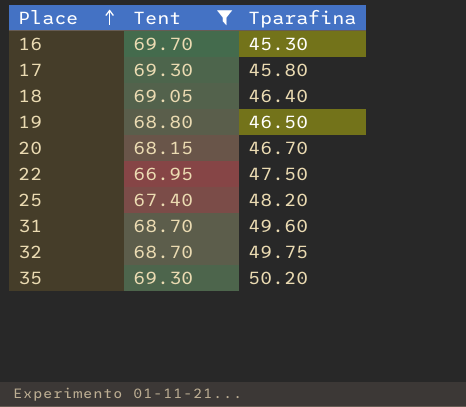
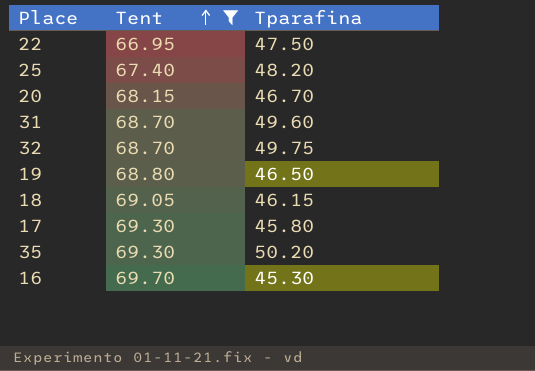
row order: Place ascending -> Tent ascending
18 | Tparafina: 46.40 -> 46.15

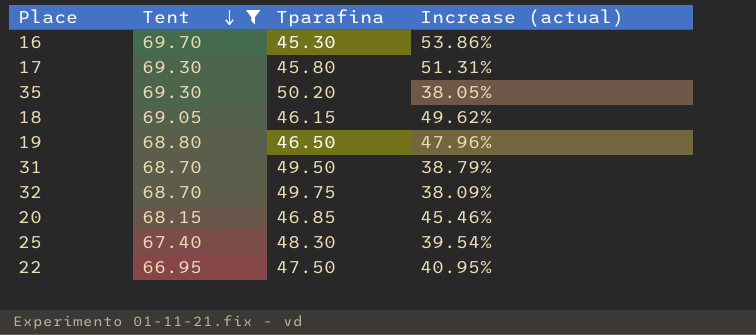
row order: Tent ascending -> Tent descending
column Increase (actual) | formula: none -> ([Tent] - [Tparafina]) / [Tparafina]
31 | Tparafina: 49.60 -> 49.50
20 | Tparafina: 46.70 -> 46.85
25 | Tparafina: 48.20 -> 48.30

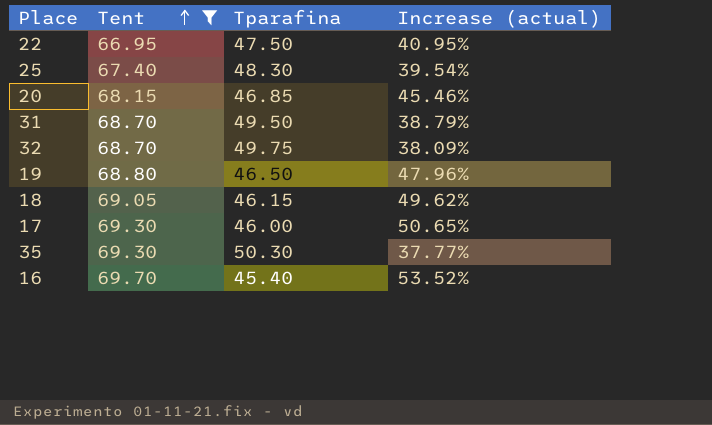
row order: Tent descending -> Tent ascending
17 | Tparafina: 45.80 -> 46.00
17 | Increase (actual): 51.31% -> 50.65%
35 | Tparafina: 50.20 -> 50.30
35 | Increase (actual): 38.05% -> 37.77%
16 | Tparafina: 45.30 -> 45.40
16 | Increase (actual): 53.86% -> 53.52%

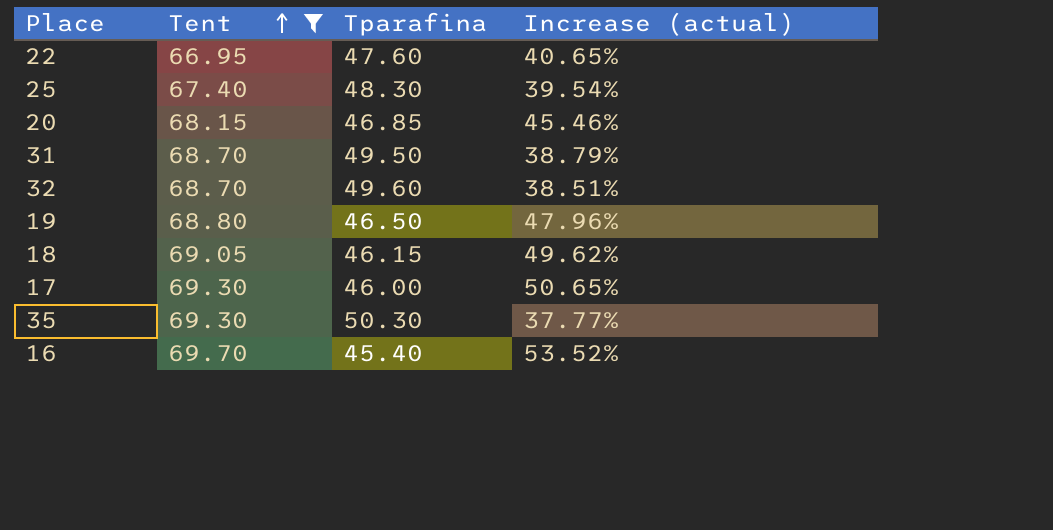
22 | Tparafina: 47.50 -> 47.60
22 | Increase (actual): 40.95% -> 40.65%
32 | Tparafina: 49.75 -> 49.60
32 | Increase (actual): 38.09% -> 38.51%

